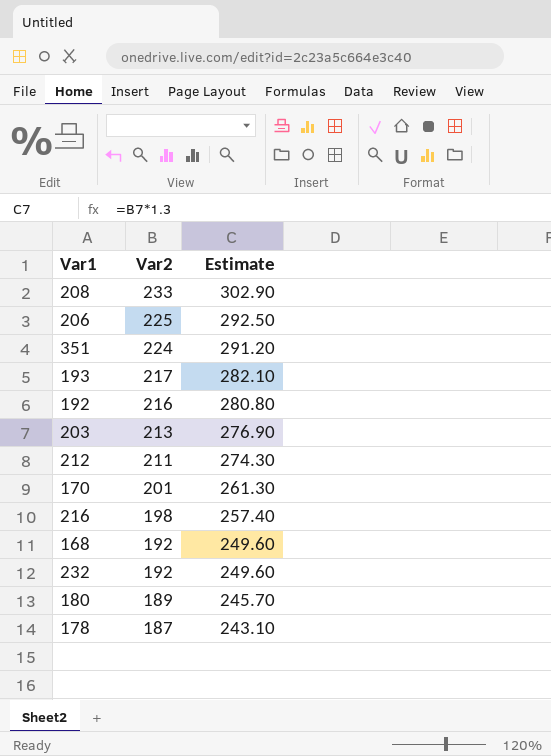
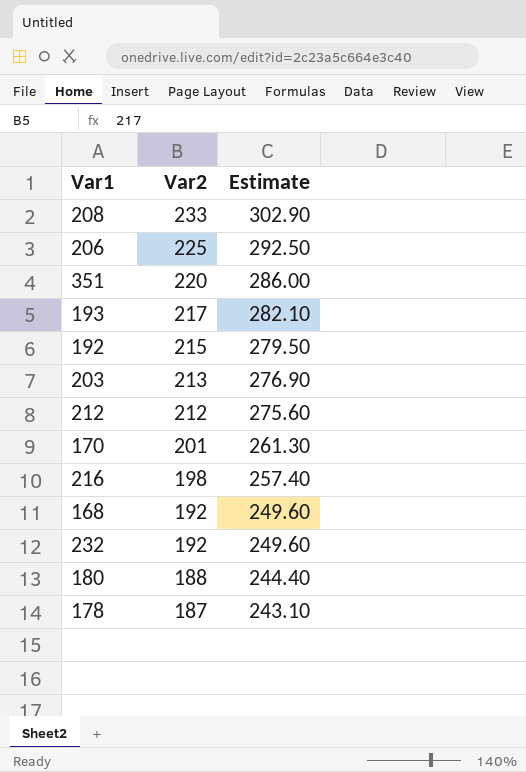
351 | Var2: 224 -> 220
351 | Estimate: 291.20 -> 286.00
192 | Var2: 216 -> 215
192 | Estimate: 280.80 -> 279.50
212 | Var2: 211 -> 212
212 | Estimate: 274.30 -> 275.60
180 | Var2: 189 -> 188
180 | Estimate: 245.70 -> 244.40

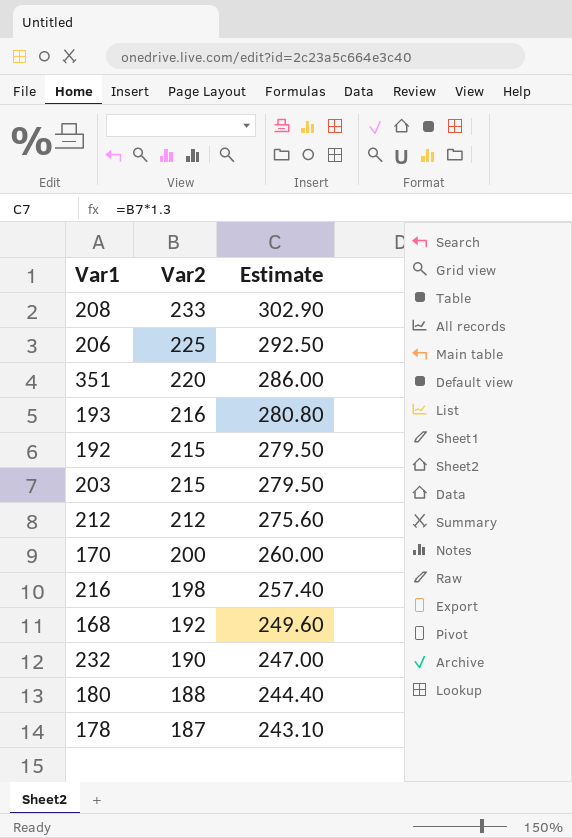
193 | Var2: 217 -> 216
193 | Estimate: 282.10 -> 280.80
203 | Var2: 213 -> 215
203 | Estimate: 276.90 -> 279.50
170 | Var2: 201 -> 200
170 | Estimate: 261.30 -> 260.00
232 | Var2: 192 -> 190
232 | Estimate: 249.60 -> 247.00

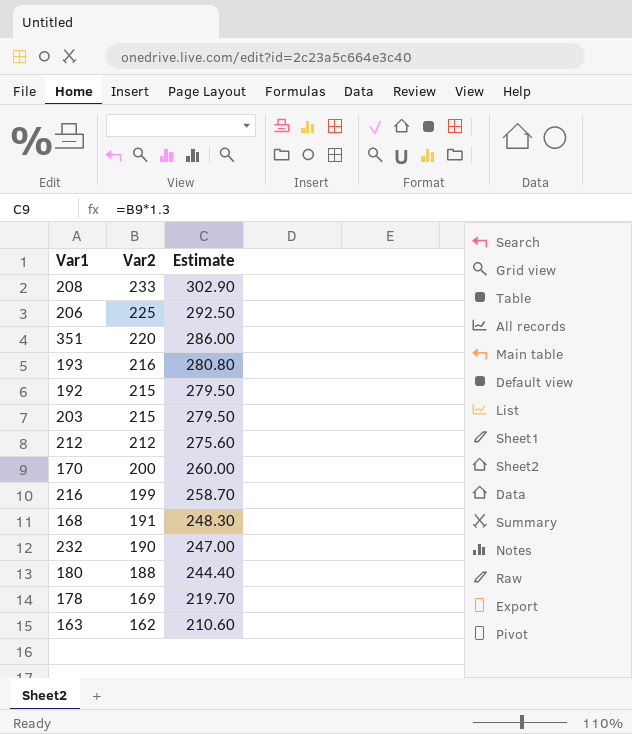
216 | Var2: 198 -> 199
216 | Estimate: 257.40 -> 258.70
168 | Var2: 192 -> 191
168 | Estimate: 249.60 -> 248.30
178 | Var2: 187 -> 169
178 | Estimate: 243.10 -> 219.70
row 163: none -> 162 | 210.60

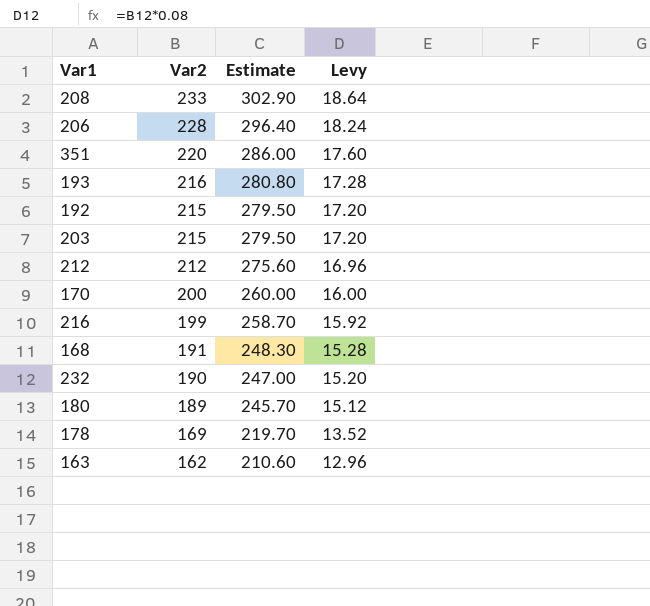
column Levy | formula: none -> [Var2] * 0.08
206 | Var2: 225 -> 228
206 | Estimate: 292.50 -> 296.40
180 | Var2: 188 -> 189
180 | Estimate: 244.40 -> 245.70

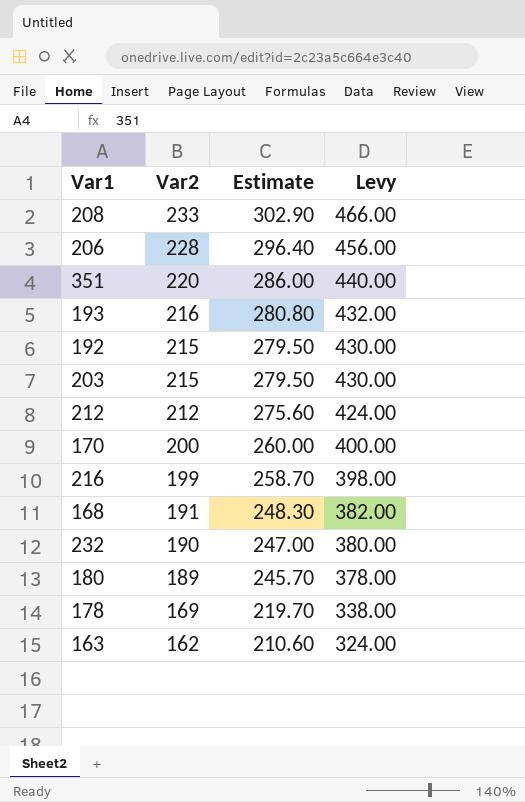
column Levy | formula: [Var2] * 0.08 -> [Var2] * 2

